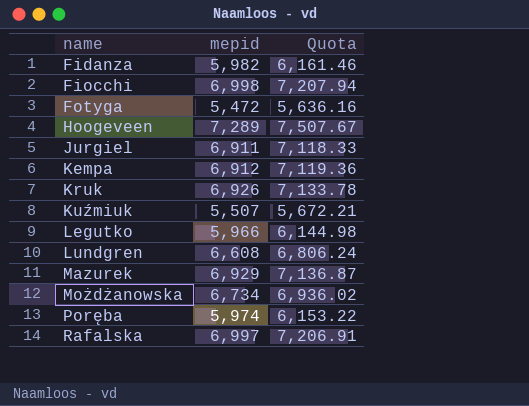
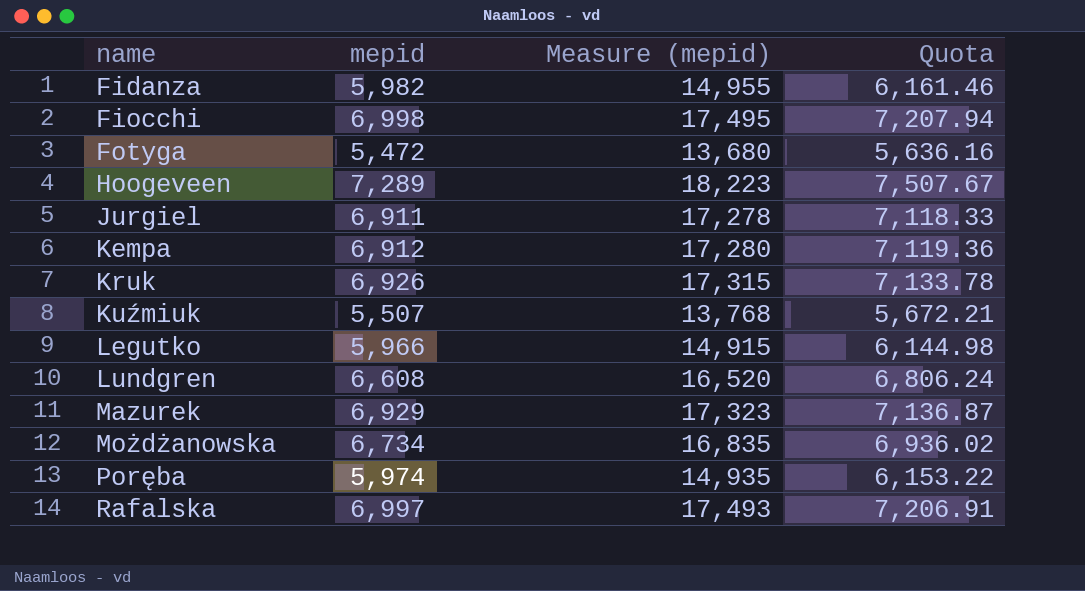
column Measure (mepid) | formula: none -> [mepid] * 2.5

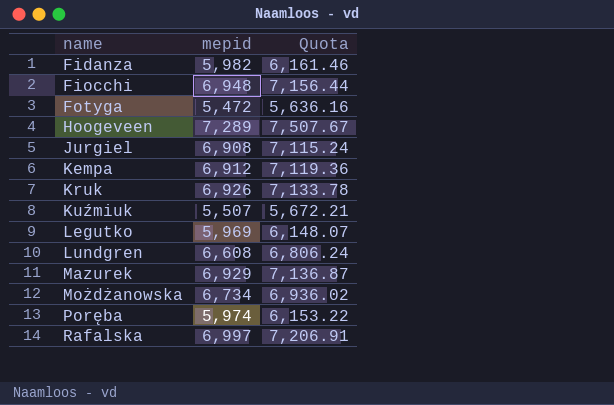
column Measure (mepid) | formula: [mepid] * 2.5 -> none
Fiocchi | mepid: 6,998 -> 6,948
Fiocchi | Quota: 7,207.94 -> 7,156.44
Jurgiel | mepid: 6,911 -> 6,908
Jurgiel | Quota: 7,118.33 -> 7,115.24
Legutko | mepid: 5,966 -> 5,969
Legutko | Quota: 6,144.98 -> 6,148.07

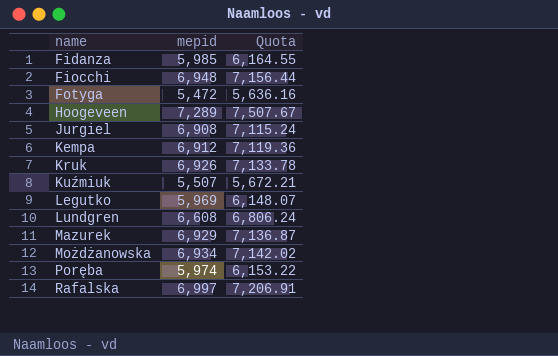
Fidanza | mepid: 5,982 -> 5,985
Fidanza | Quota: 6,161.46 -> 6,164.55
Możdżanowska | mepid: 6,734 -> 6,934
Możdżanowska | Quota: 6,936.02 -> 7,142.02

